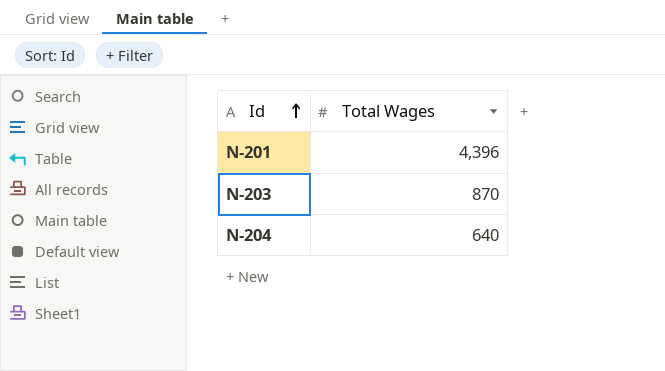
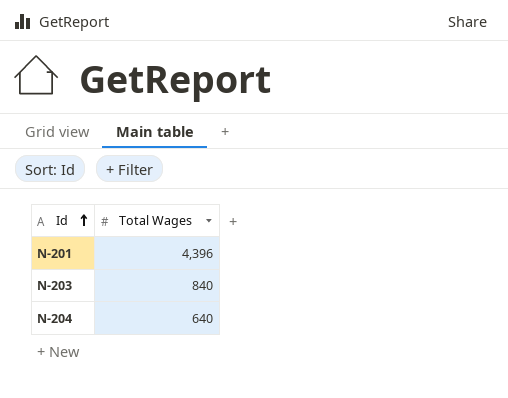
N-203 | Total Wages: 870 -> 840

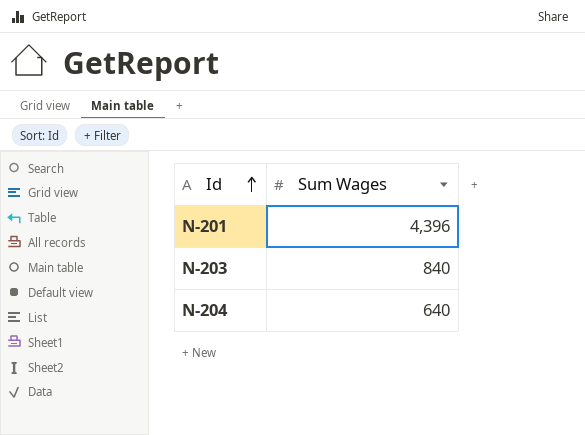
column name: Total Wages -> Sum Wages

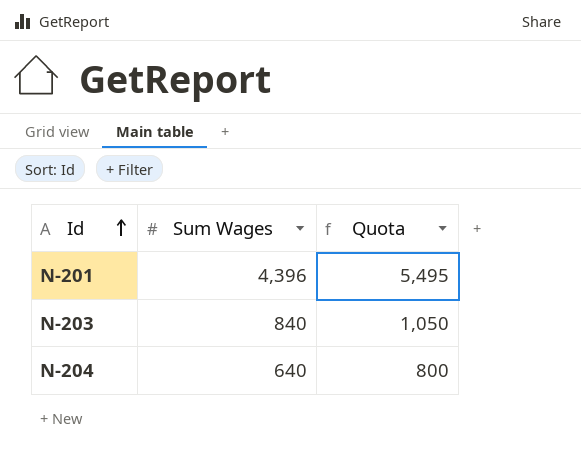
column Quota | formula: none -> [Sum Wages] * 1.25

